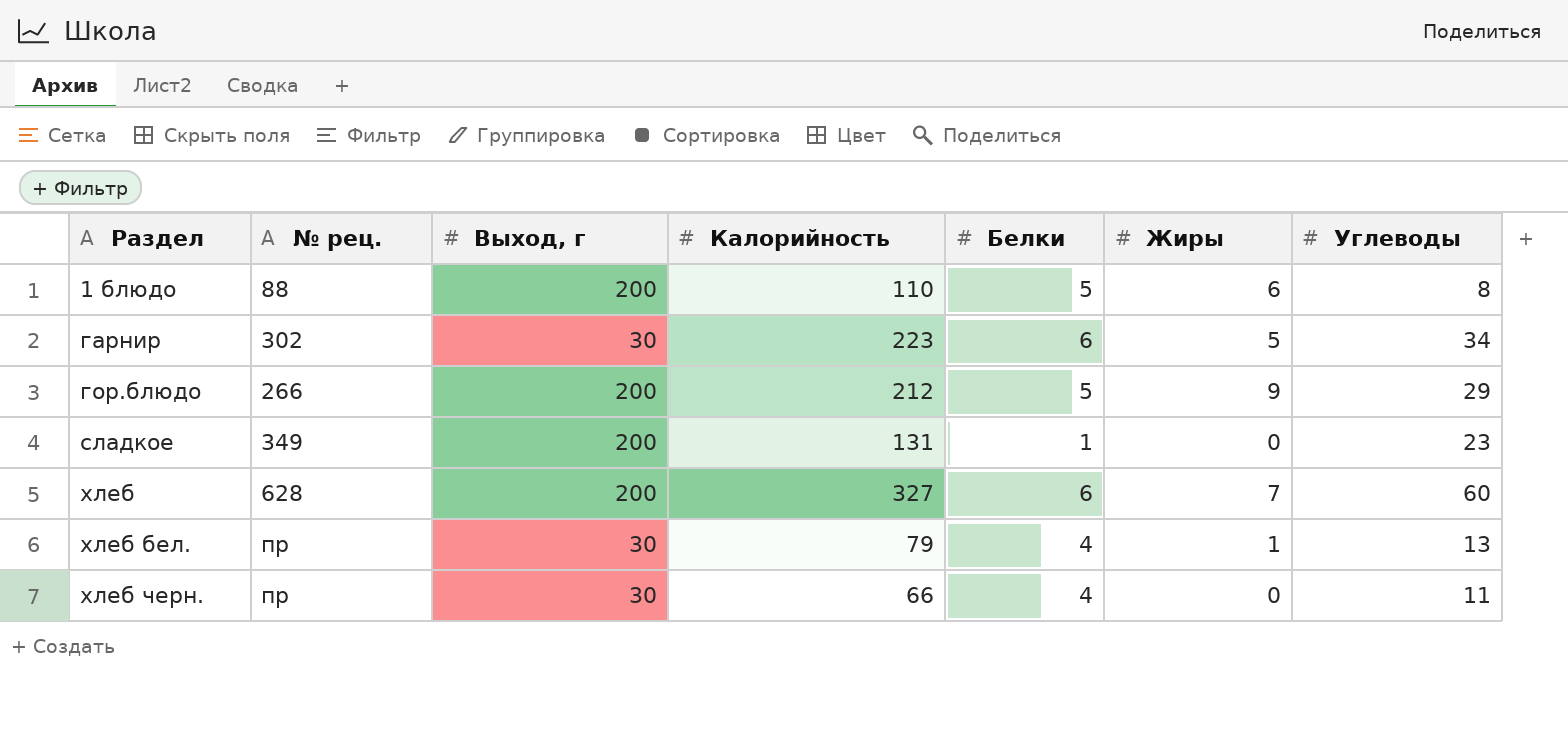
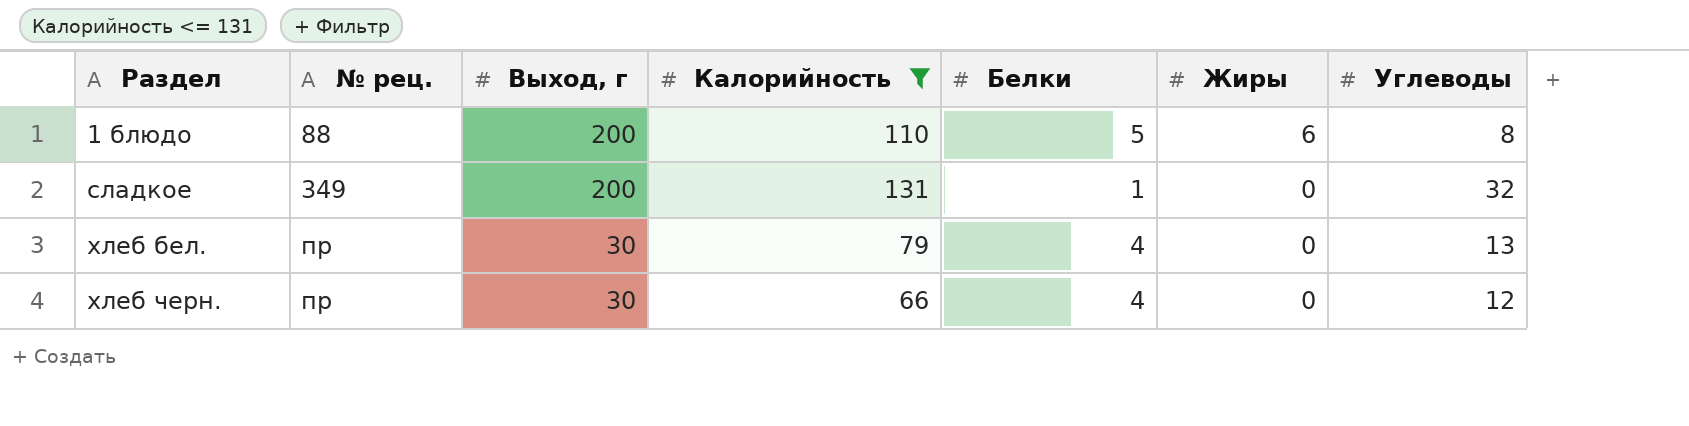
filter: none -> Калорийность <= 131
сладкое | Углеводы: 23 -> 32
хлеб бел. | Жиры: 1 -> 0
хлеб черн. | Углеводы: 11 -> 12

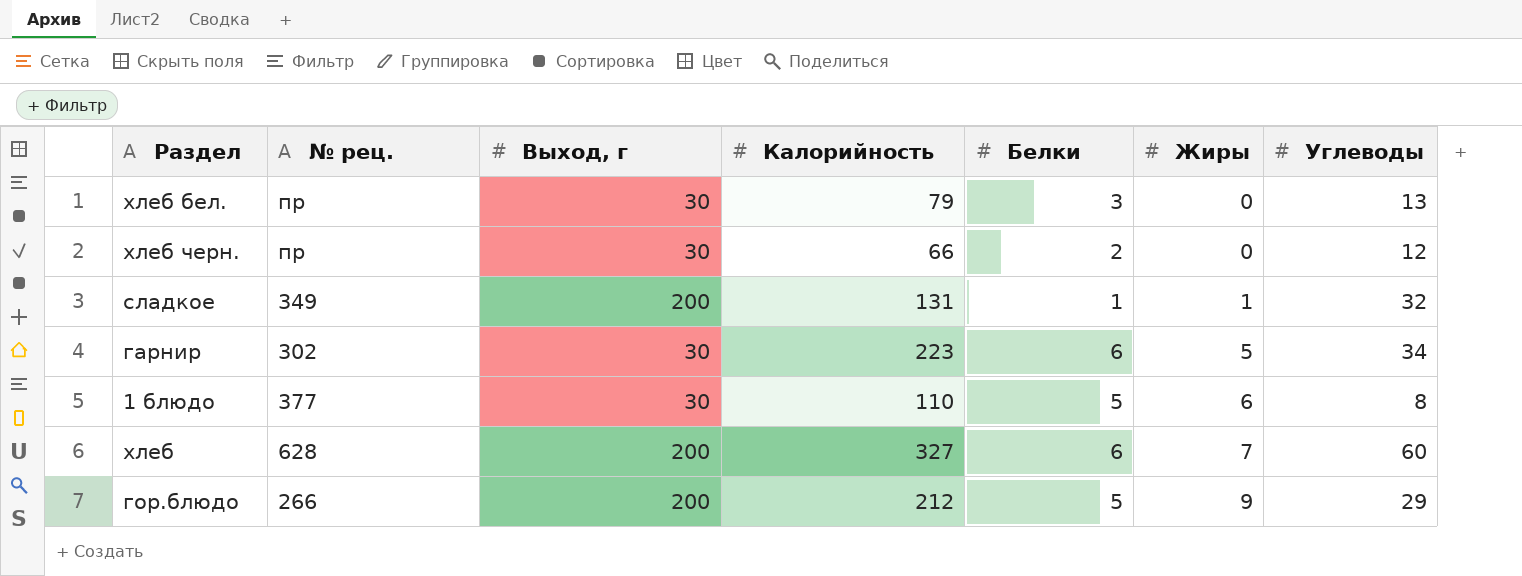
filter: Калорийность <= 131 -> none
row order: Раздел ascending -> Жиры ascending
хлеб бел. | Белки: 4 -> 3
хлеб черн. | Белки: 4 -> 2
сладкое | Жиры: 0 -> 1
1 блюдо | № рец.: 88 -> 377
1 блюдо | Выход, г: 200 -> 30

